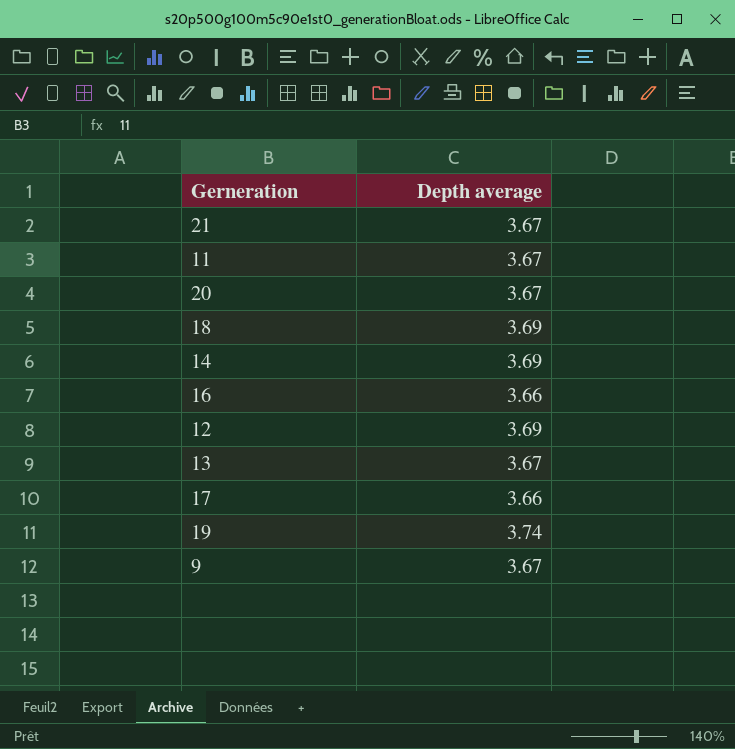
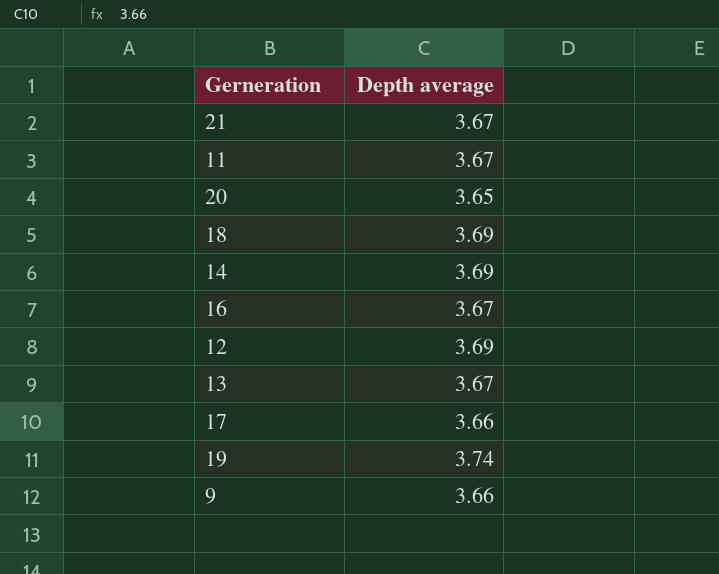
20 | Depth average: 3.67 -> 3.65
16 | Depth average: 3.66 -> 3.67
9 | Depth average: 3.67 -> 3.66

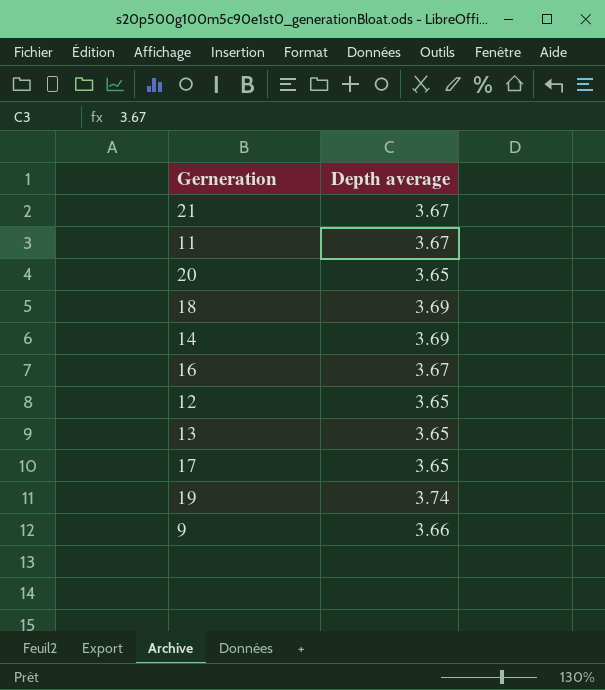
12 | Depth average: 3.69 -> 3.65
13 | Depth average: 3.67 -> 3.65
17 | Depth average: 3.66 -> 3.65

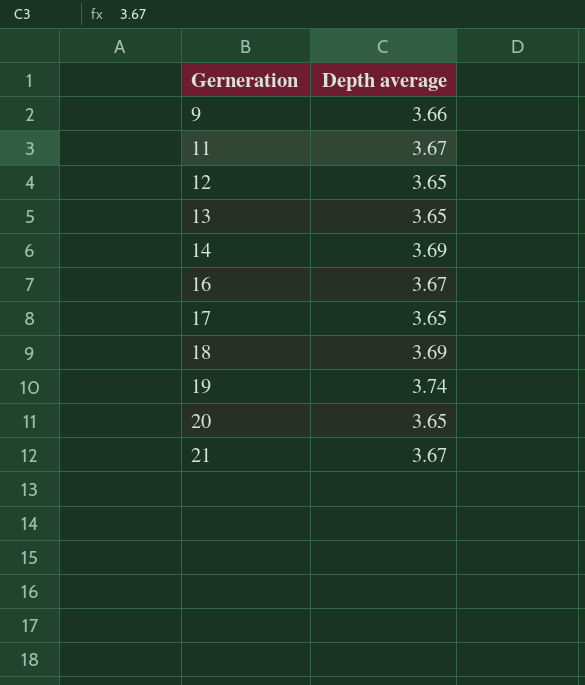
row order: none -> Gerneration ascending

